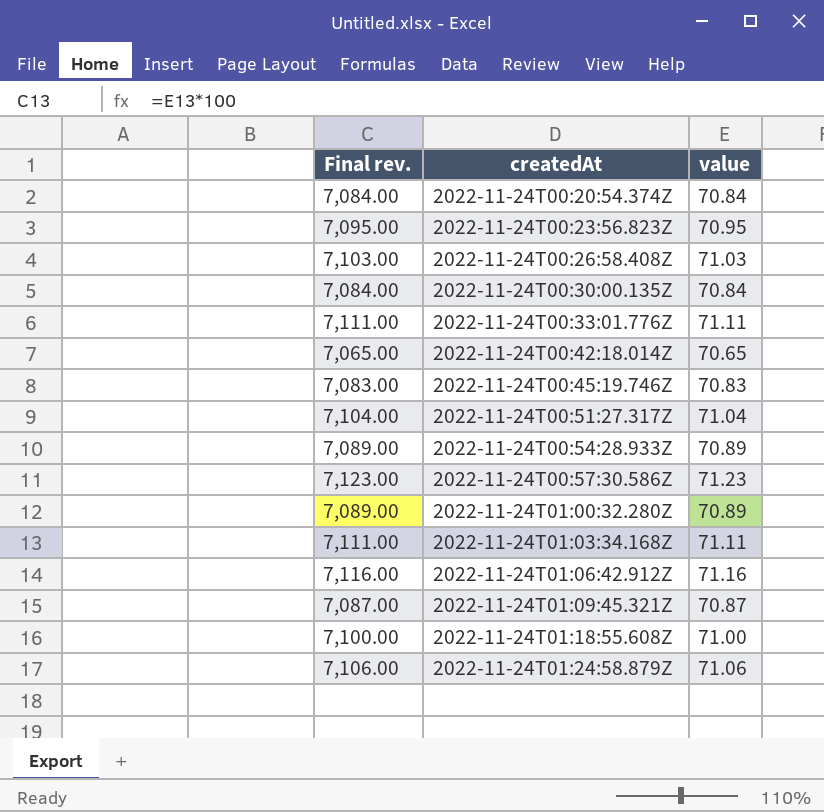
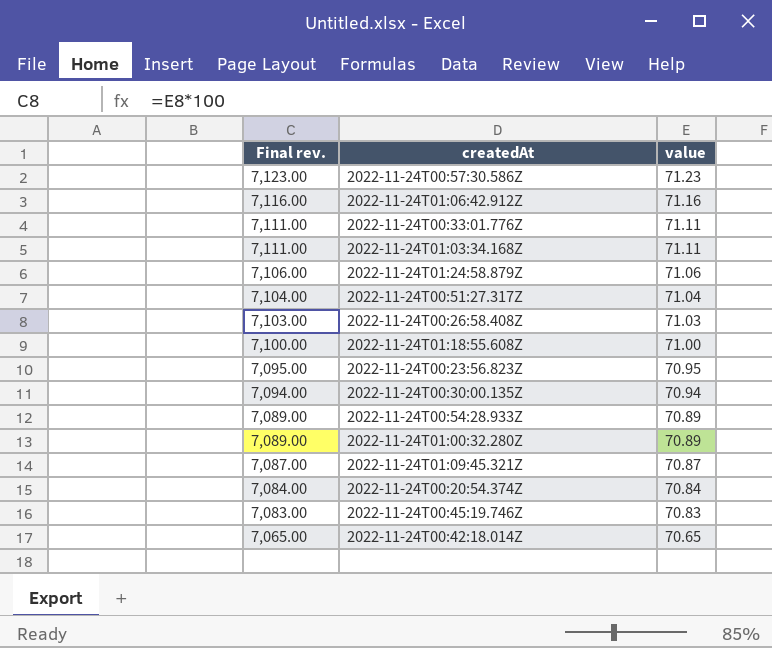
row order: createdAt ascending -> Final rev. descending
2022-11-24T00:30:00.135Z | Final rev.: 7,084.00 -> 7,094.00
2022-11-24T00:30:00.135Z | value: 70.84 -> 70.94

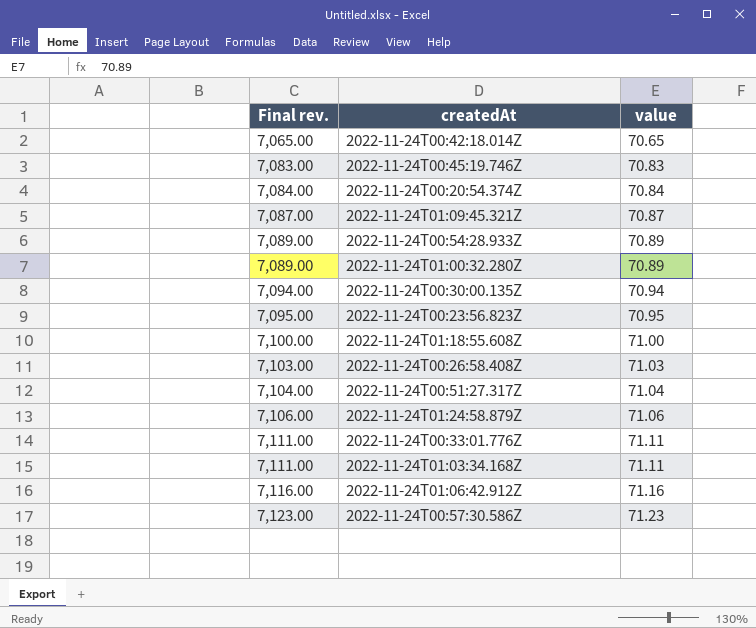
row order: Final rev. descending -> Final rev. ascending

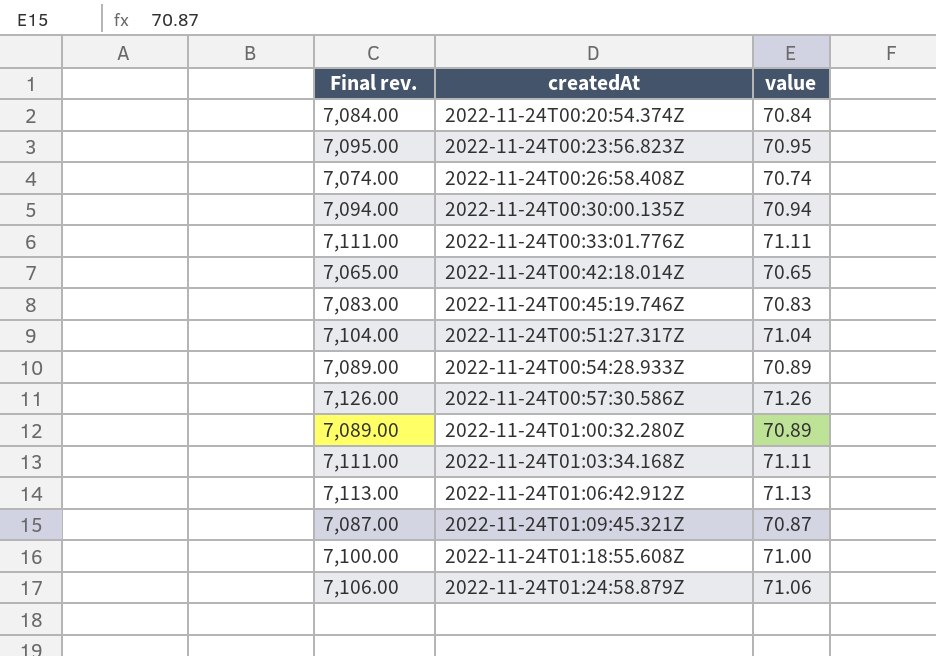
row order: Final rev. ascending -> createdAt ascending
2022-11-24T00:26:58.408Z | Final rev.: 7,103.00 -> 7,074.00
2022-11-24T00:26:58.408Z | value: 71.03 -> 70.74
2022-11-24T00:57:30.586Z | Final rev.: 7,123.00 -> 7,126.00
2022-11-24T00:57:30.586Z | value: 71.23 -> 71.26
2022-11-24T01:06:42.912Z | Final rev.: 7,116.00 -> 7,113.00
2022-11-24T01:06:42.912Z | value: 71.16 -> 71.13

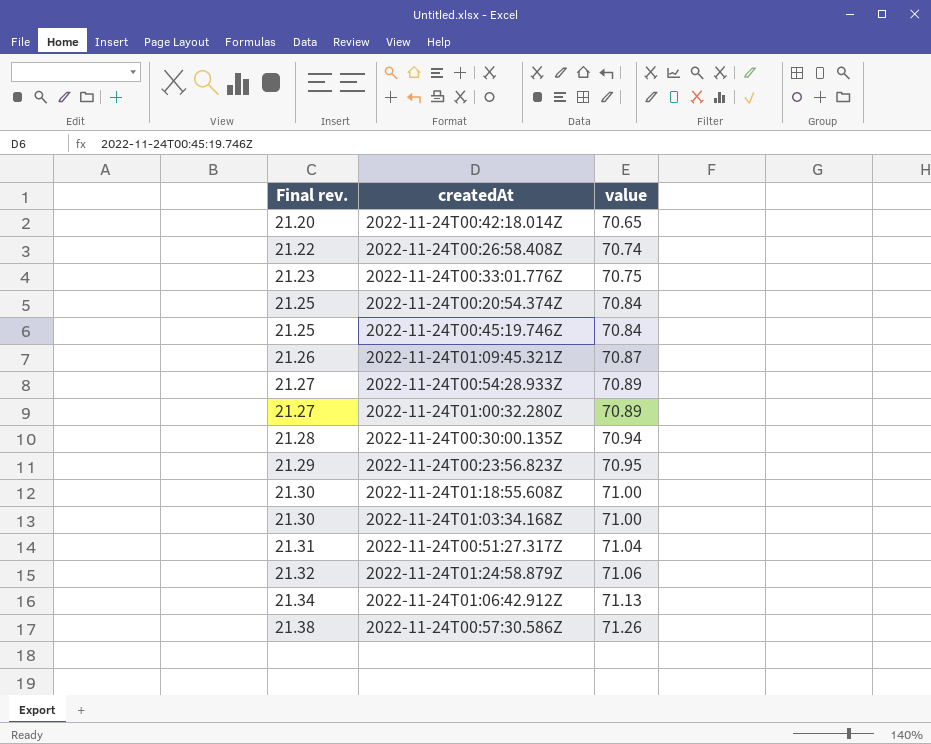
row order: createdAt ascending -> Final rev. ascending
column Final rev. | formula: [value] * 100 -> [value] * 0.3
2022-11-24T00:33:01.776Z | value: 71.11 -> 70.75
2022-11-24T00:45:19.746Z | value: 70.83 -> 70.84
2022-11-24T01:03:34.168Z | value: 71.11 -> 71.00

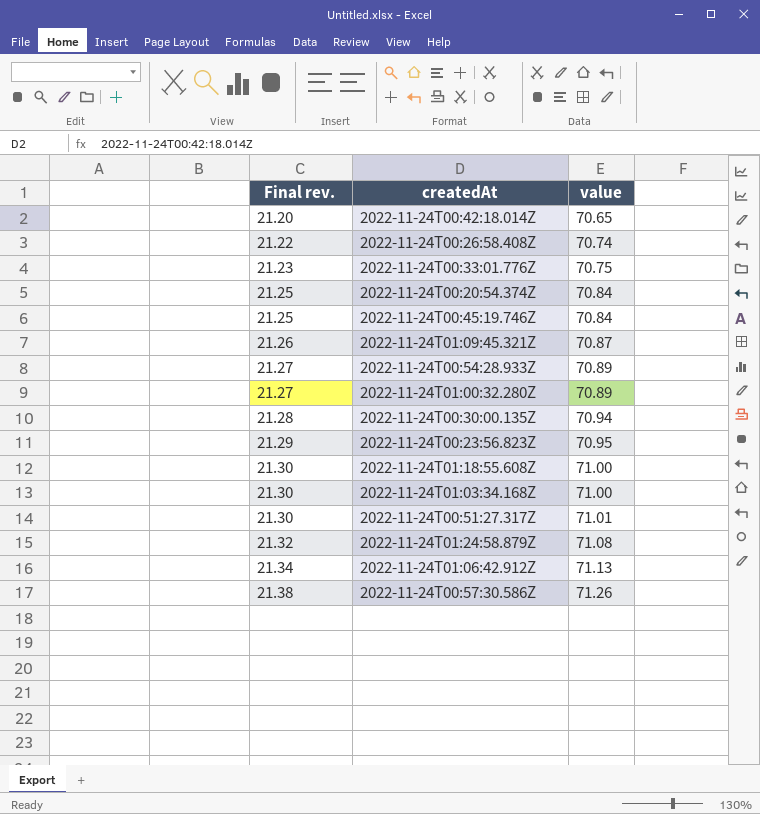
2022-11-24T00:51:27.317Z | Final rev.: 21.31 -> 21.30
2022-11-24T00:51:27.317Z | value: 71.04 -> 71.01
2022-11-24T01:24:58.879Z | value: 71.06 -> 71.08

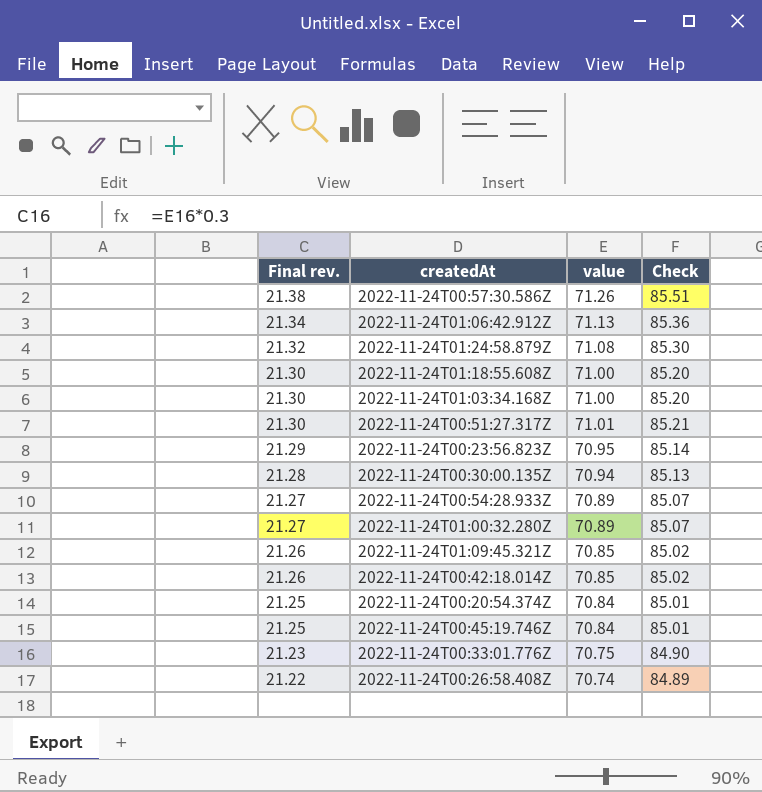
row order: Final rev. ascending -> Final rev. descending
column Check | formula: none -> [value] * 1.2
2022-11-24T01:09:45.321Z | value: 70.87 -> 70.85
2022-11-24T00:42:18.014Z | Final rev.: 21.20 -> 21.26
2022-11-24T00:42:18.014Z | value: 70.65 -> 70.85

